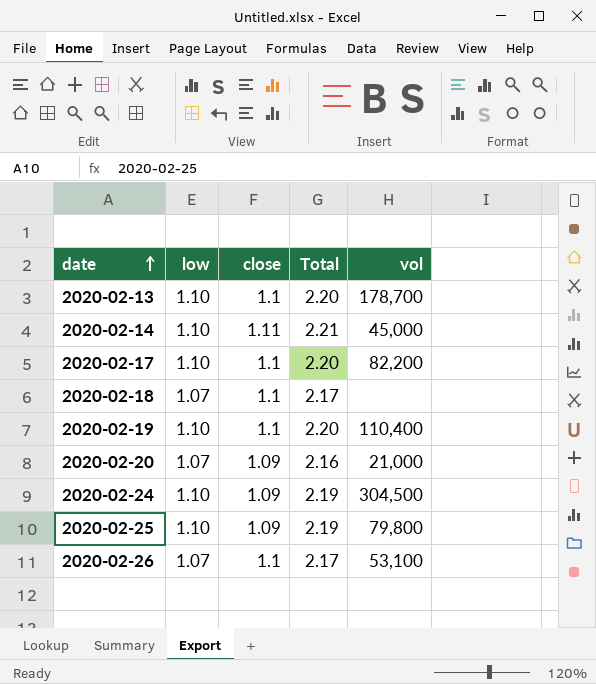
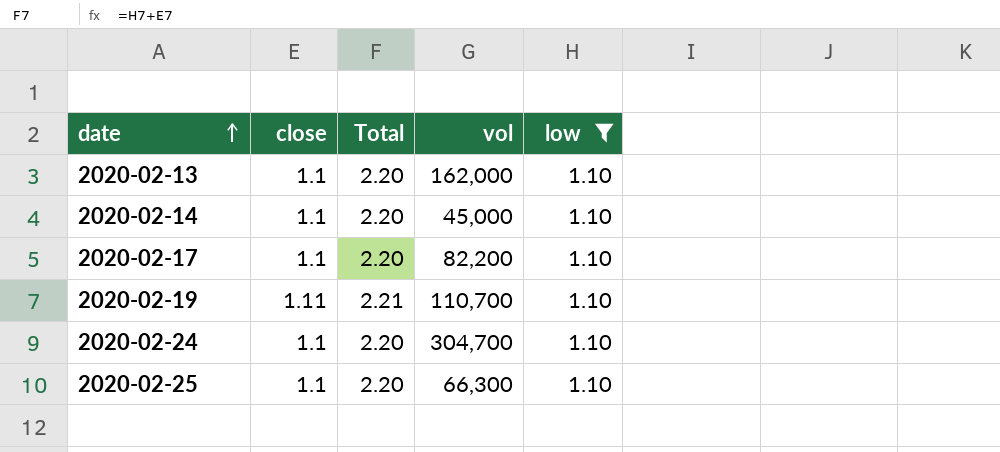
filter: none -> low = 1.10
column low | position: 2 -> 5
2020-02-13 | vol: 178,700 -> 162,000
2020-02-14 | close: 1.11 -> 1.1
2020-02-14 | Total: 2.21 -> 2.20
2020-02-19 | close: 1.1 -> 1.11
2020-02-19 | Total: 2.20 -> 2.21
2020-02-19 | vol: 110,400 -> 110,700
2020-02-24 | close: 1.09 -> 1.1
2020-02-24 | Total: 2.19 -> 2.20
2020-02-24 | vol: 304,500 -> 304,700
2020-02-25 | close: 1.09 -> 1.1
2020-02-25 | Total: 2.19 -> 2.20
2020-02-25 | vol: 79,800 -> 66,300

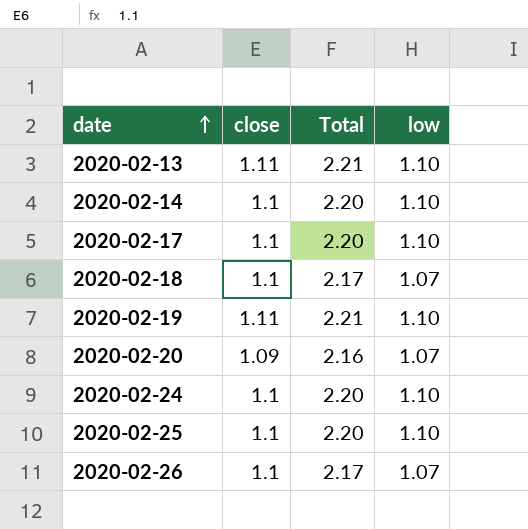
filter: low = 1.10 -> none
column vol | position: 4 -> none
2020-02-13 | close: 1.1 -> 1.11
2020-02-13 | Total: 2.20 -> 2.21

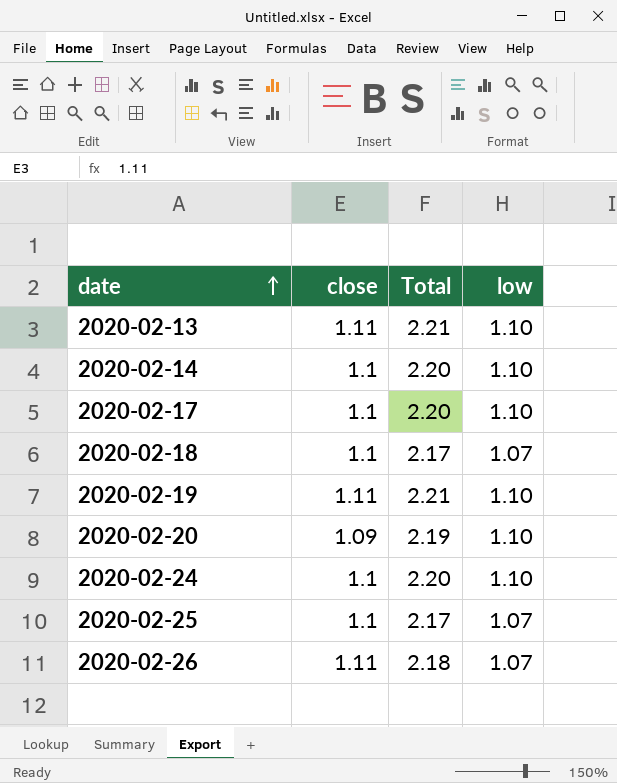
2020-02-20 | Total: 2.16 -> 2.19
2020-02-20 | low: 1.07 -> 1.10
2020-02-25 | Total: 2.20 -> 2.17
2020-02-25 | low: 1.10 -> 1.07
2020-02-26 | close: 1.1 -> 1.11
2020-02-26 | Total: 2.17 -> 2.18

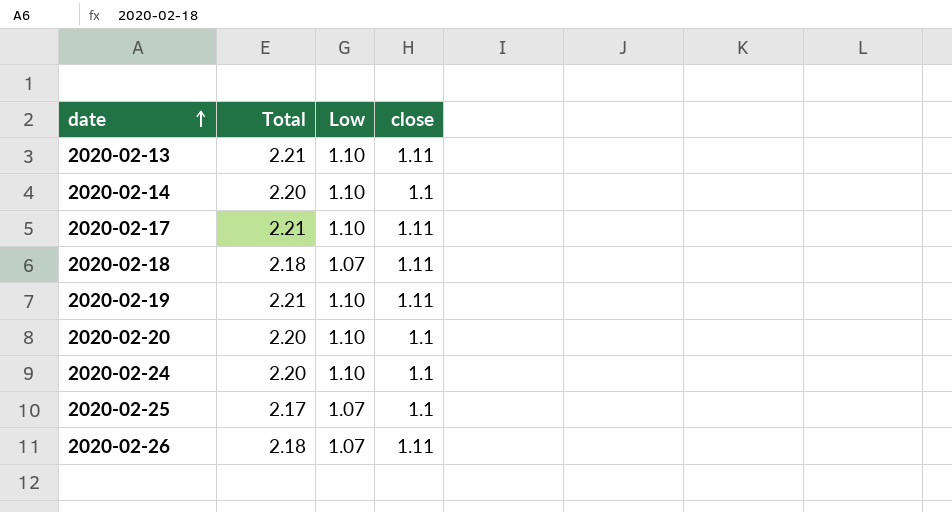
column name: low -> Low
column close | position: 2 -> 4
2020-02-17 | Total: 2.20 -> 2.21
2020-02-17 | close: 1.1 -> 1.11
2020-02-18 | Total: 2.17 -> 2.18
2020-02-18 | close: 1.1 -> 1.11
2020-02-20 | Total: 2.19 -> 2.20
2020-02-20 | close: 1.09 -> 1.1

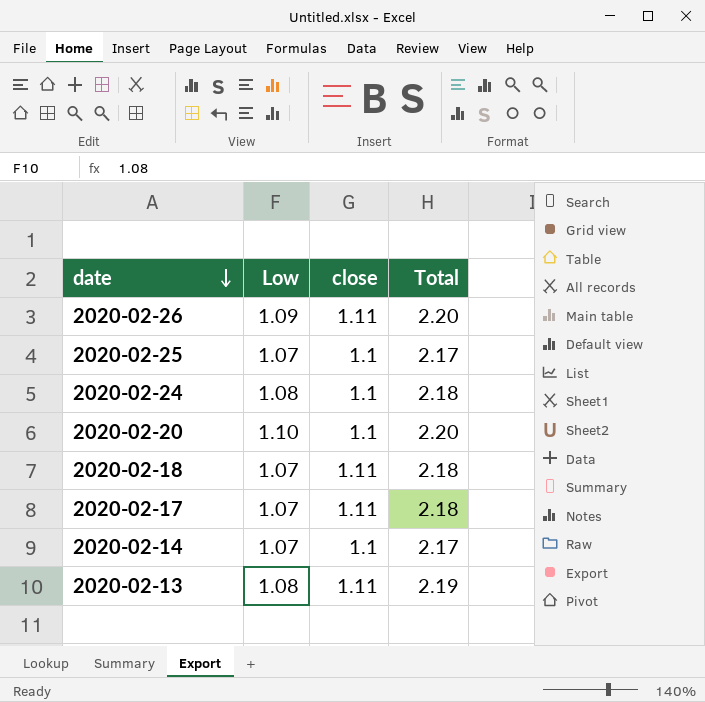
row order: date ascending -> date descending
column Total | position: 2 -> 4
row 2020-02-19: 2.21 | 1.10 | 1.11 -> none
2020-02-26 | Low: 1.07 -> 1.09
2020-02-26 | Total: 2.18 -> 2.20
2020-02-24 | Low: 1.10 -> 1.08
2020-02-24 | Total: 2.20 -> 2.18
2020-02-17 | Low: 1.10 -> 1.07
2020-02-17 | Total: 2.21 -> 2.18
2020-02-14 | Low: 1.10 -> 1.07
2020-02-14 | Total: 2.20 -> 2.17
2020-02-13 | Low: 1.10 -> 1.08
2020-02-13 | Total: 2.21 -> 2.19

